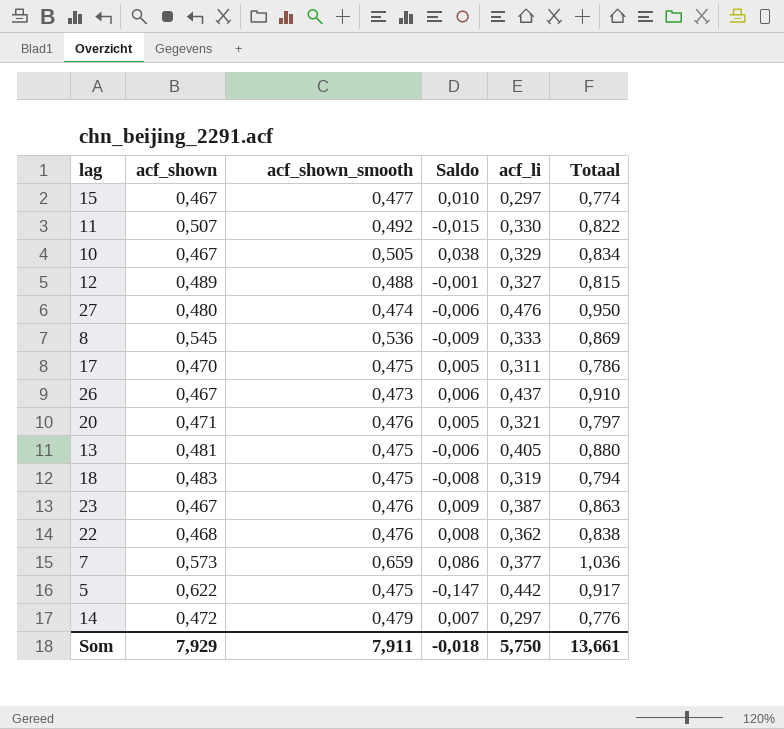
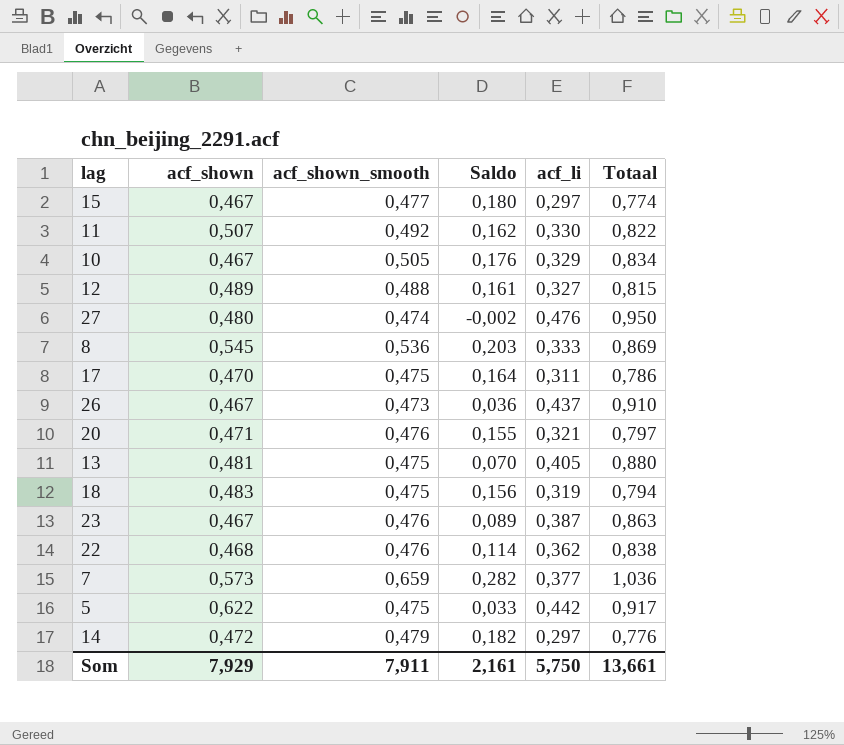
column Saldo | formula: [acf_shown_smooth] - [acf_shown] -> [acf_shown_smooth] - [acf_li]
Som | Saldo: -0,018 -> 2,161

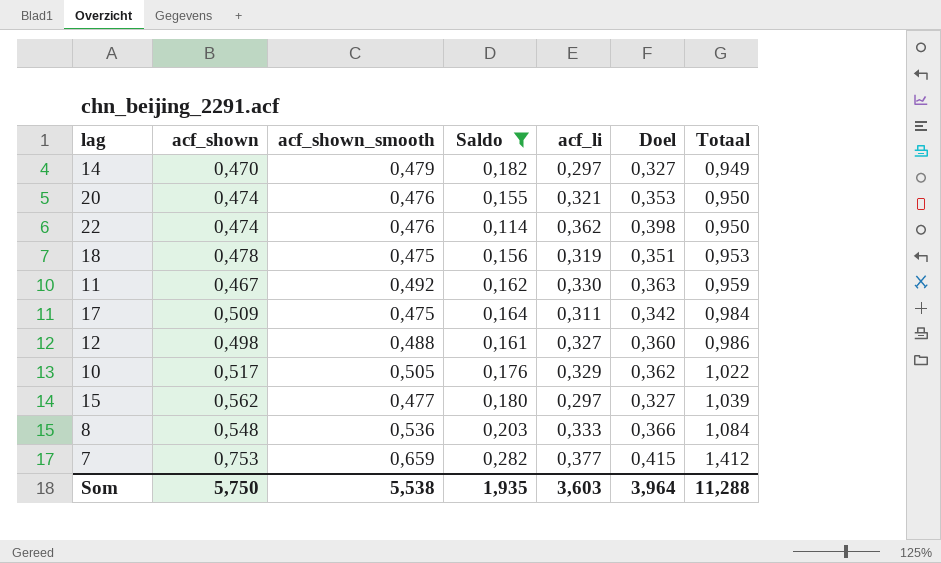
filter: none -> Saldo >= 0,114
row order: none -> Totaal ascending
column Doel | formula: none -> [acf_li] * 1,1
column Totaal | formula: [acf_shown_smooth] + [acf_li] -> [acf_shown] + [acf_shown_smooth]
14 | acf_shown: 0,472 -> 0,470
20 | acf_shown: 0,471 -> 0,474
22 | acf_shown: 0,468 -> 0,474
18 | acf_shown: 0,483 -> 0,478
11 | acf_shown: 0,507 -> 0,467
17 | acf_shown: 0,470 -> 0,509
12 | acf_shown: 0,489 -> 0,498
10 | acf_shown: 0,467 -> 0,517
15 | acf_shown: 0,467 -> 0,562
8 | acf_shown: 0,545 -> 0,548
7 | acf_shown: 0,573 -> 0,753
Som | acf_shown: 7,929 -> 5,750
Som | acf_shown_smooth: 7,911 -> 5,538
Som | Saldo: 2,161 -> 1,935
Som | acf_li: 5,750 -> 3,603
Som | Totaal: 13,661 -> 11,288

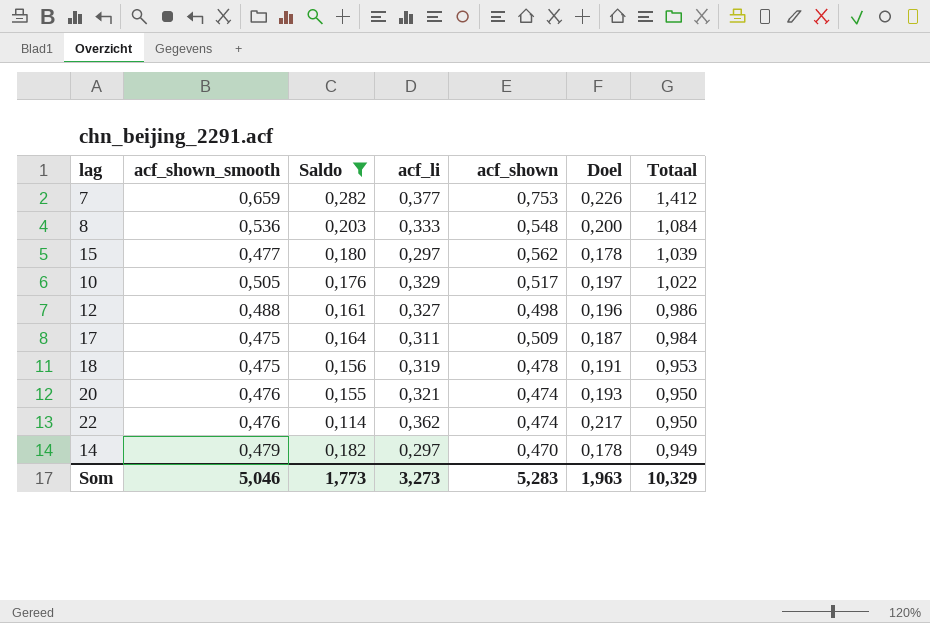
row order: Totaal ascending -> Totaal descending
column acf_shown | position: 2 -> 5
column Doel | formula: [acf_li] * 1,1 -> [acf_li] * 0,6
row 11: 0,467 | 0,492 | 0,162 | 0,330 | 0,363 | 0,959 -> none
Som | acf_shown_smooth: 5,538 -> 5,046
Som | Saldo: 1,935 -> 1,773
Som | acf_li: 3,603 -> 3,273
Som | acf_shown: 5,750 -> 5,283
Som | Doel: 3,964 -> 1,963
Som | Totaal: 11,288 -> 10,329

